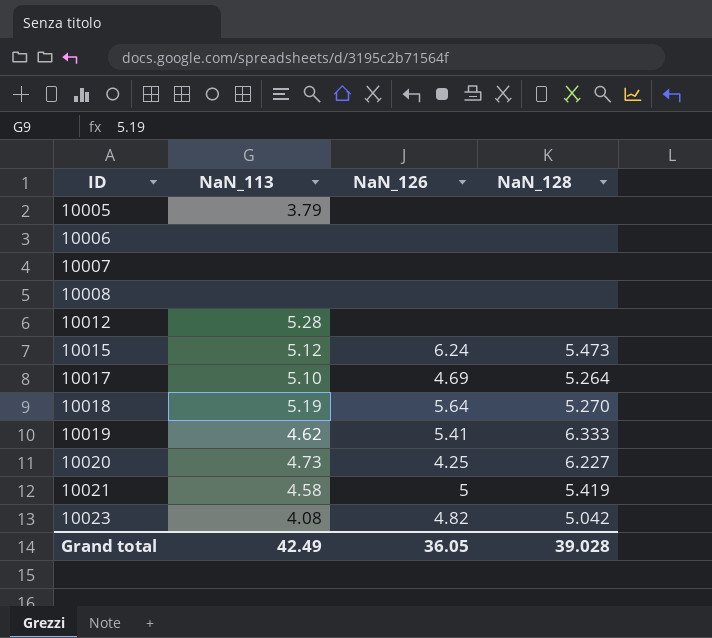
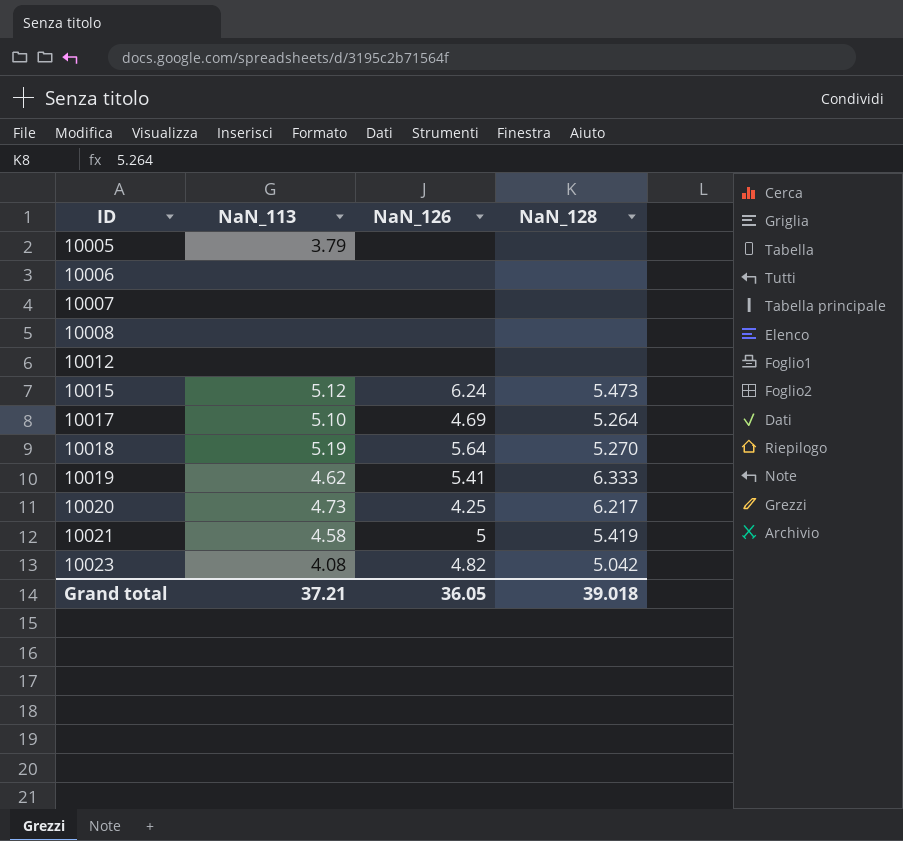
10012 | NaN_113: 5.28 -> none
10020 | NaN_128: 6.227 -> 6.217
Grand total | NaN_113: 42.49 -> 37.21
Grand total | NaN_128: 39.028 -> 39.018

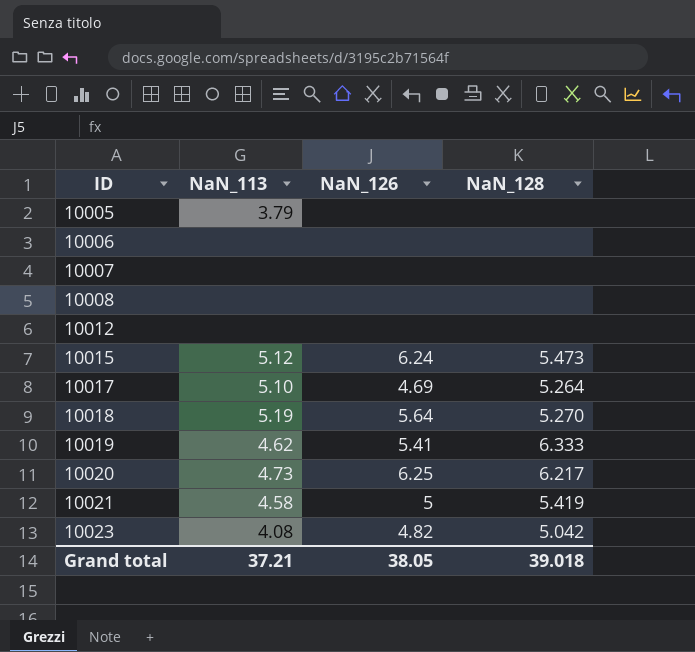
10020 | NaN_126: 4.25 -> 6.25
Grand total | NaN_126: 36.05 -> 38.05

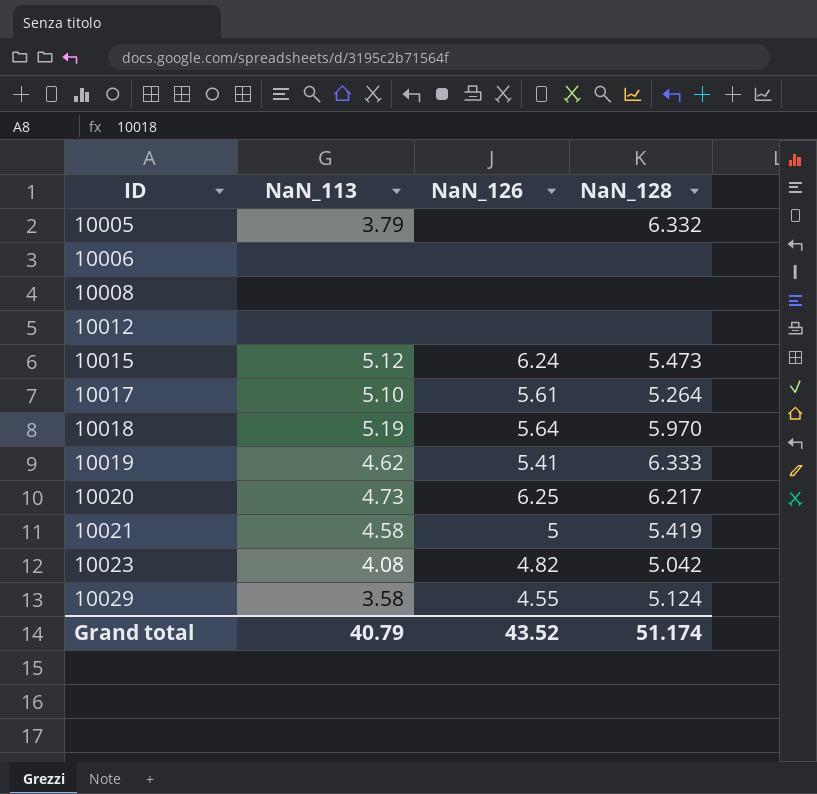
row 10007: none | none | none -> none
10005 | NaN_128: none -> 6.332
10017 | NaN_126: 4.69 -> 5.61
10018 | NaN_128: 5.270 -> 5.970
row 10029: none -> 3.58 | 4.55 | 5.124
Grand total | NaN_113: 37.21 -> 40.79
Grand total | NaN_126: 38.05 -> 43.52
Grand total | NaN_128: 39.018 -> 51.174

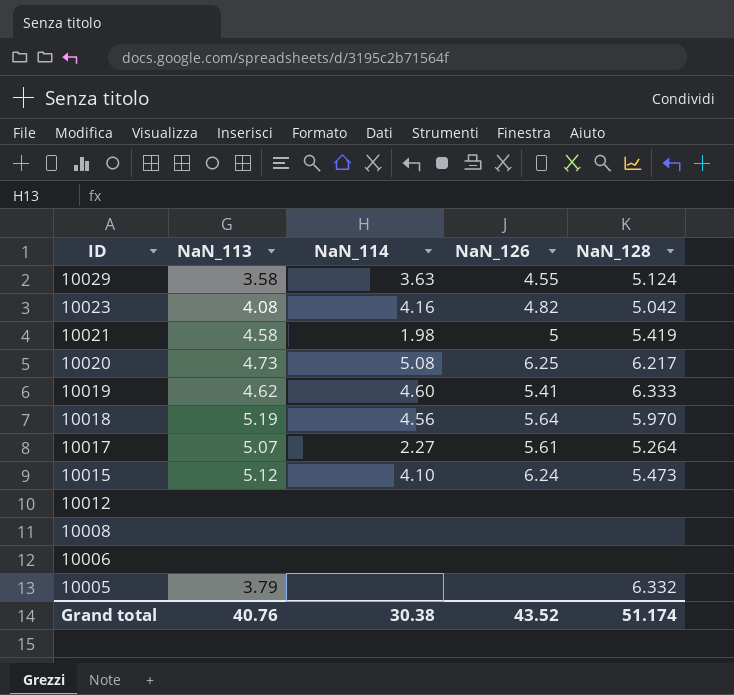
row order: ID ascending -> ID descending
column NaN_114 | position: none -> 3
10017 | NaN_113: 5.10 -> 5.07
Grand total | NaN_113: 40.79 -> 40.76

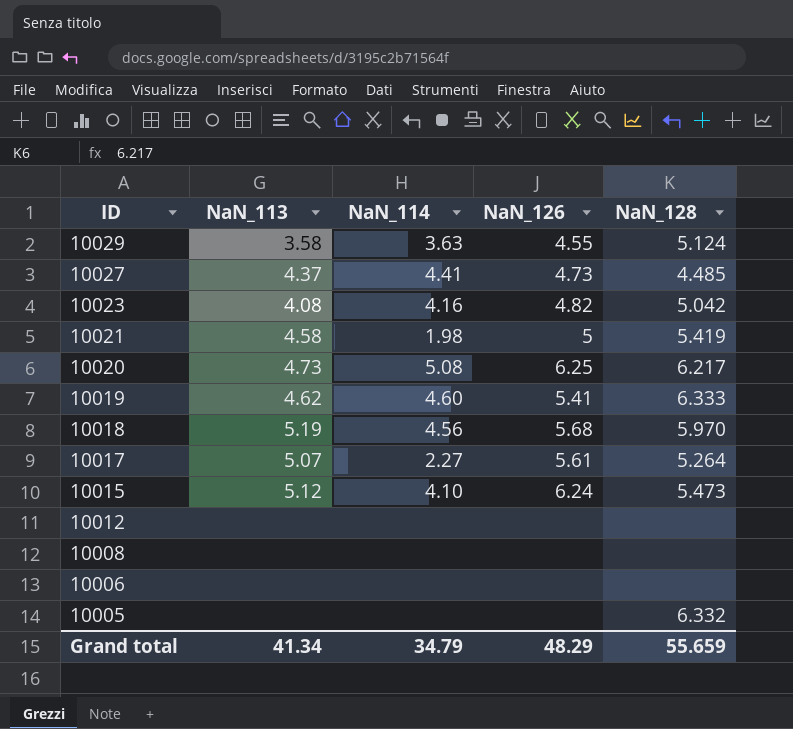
row 10027: none -> 4.37 | 4.41 | 4.73 | 4.485
10018 | NaN_126: 5.64 -> 5.68
10005 | NaN_113: 3.79 -> none
Grand total | NaN_113: 40.76 -> 41.34
Grand total | NaN_114: 30.38 -> 34.79
Grand total | NaN_126: 43.52 -> 48.29
Grand total | NaN_128: 51.174 -> 55.659

